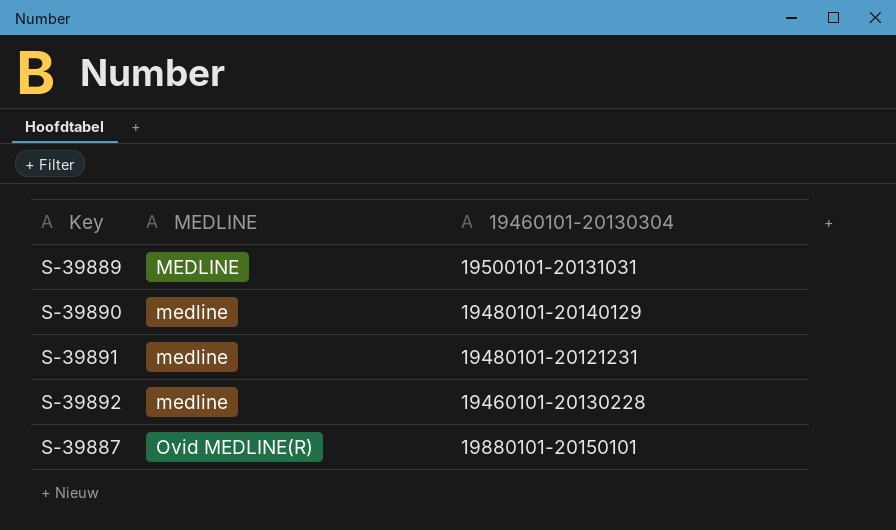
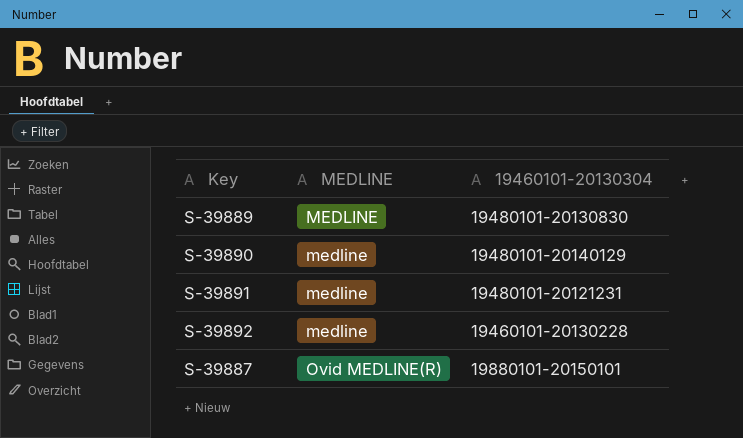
S-39889 | 19460101-20130304: 19500101-20131031 -> 19480101-20130830

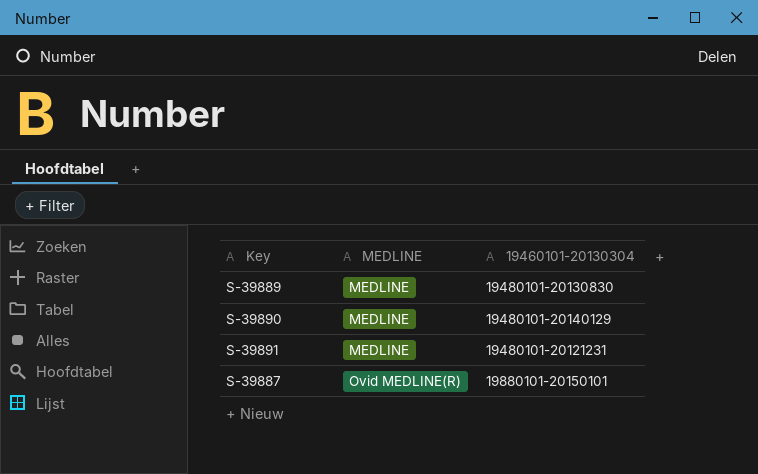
row S-39892: medline | 19460101-20130228 -> none
S-39890 | MEDLINE: medline -> MEDLINE
S-39891 | MEDLINE: medline -> MEDLINE

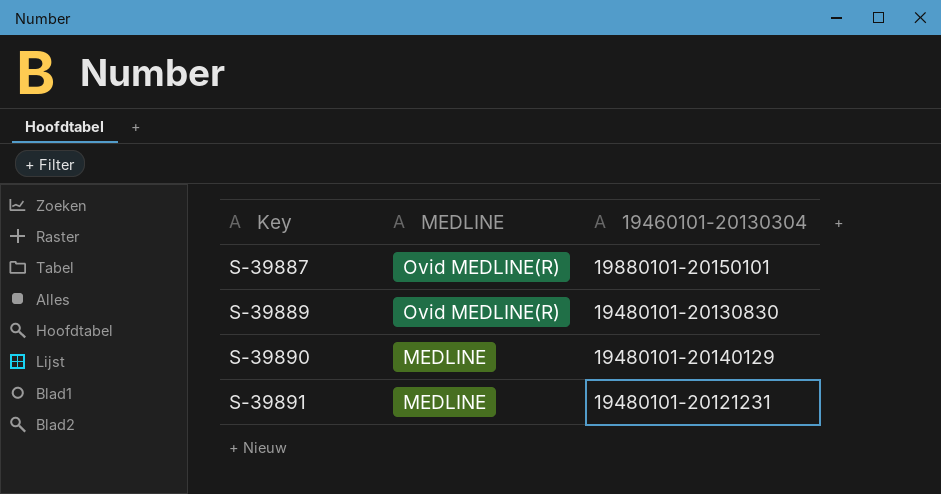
row order: MEDLINE ascending -> Key ascending
S-39889 | MEDLINE: MEDLINE -> Ovid MEDLINE(R)

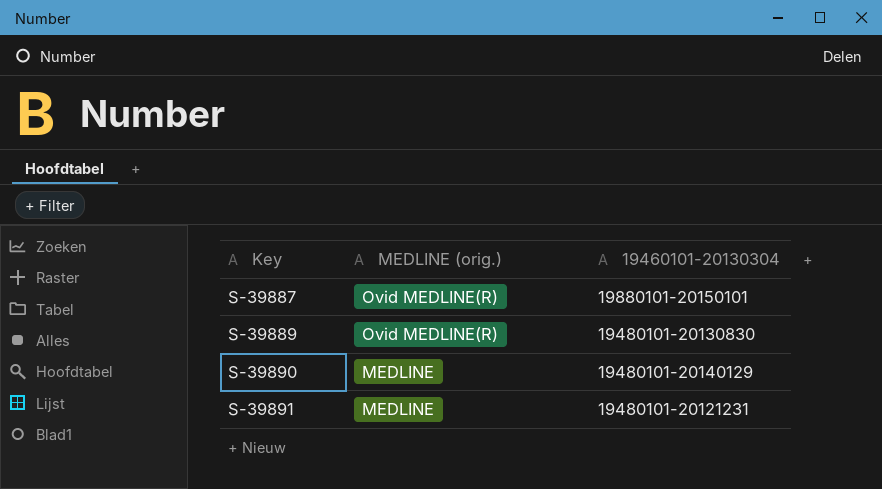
column name: MEDLINE -> MEDLINE (orig.)

